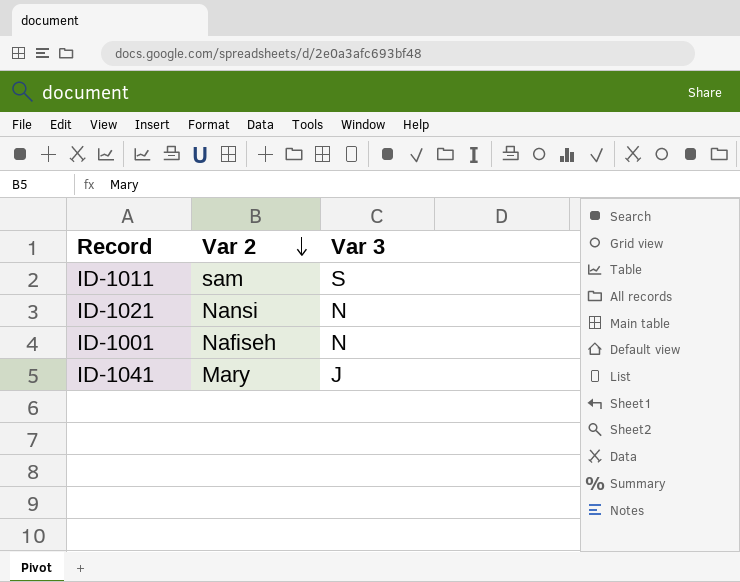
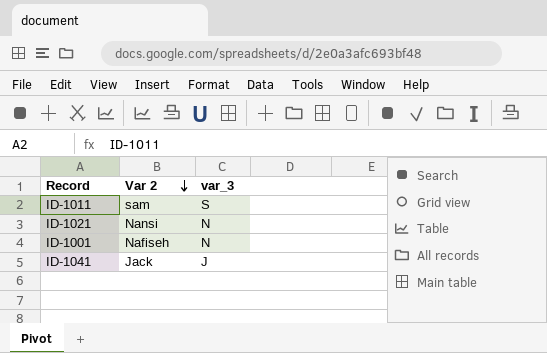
column name: Var 3 -> var_3
ID-1041 | Var 2: Mary -> Jack

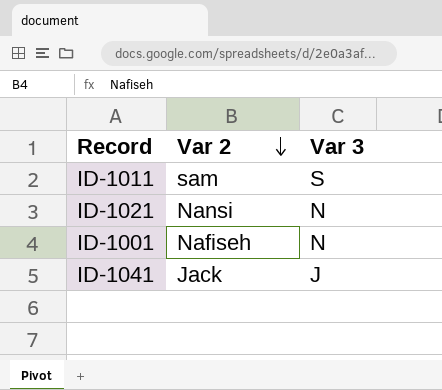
column name: var_3 -> Var 3

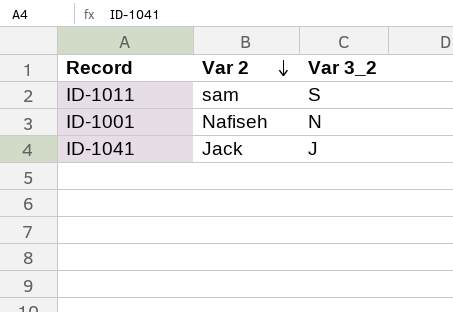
column name: Var 3 -> Var 3_2
row ID-1021: Nansi | N -> none

